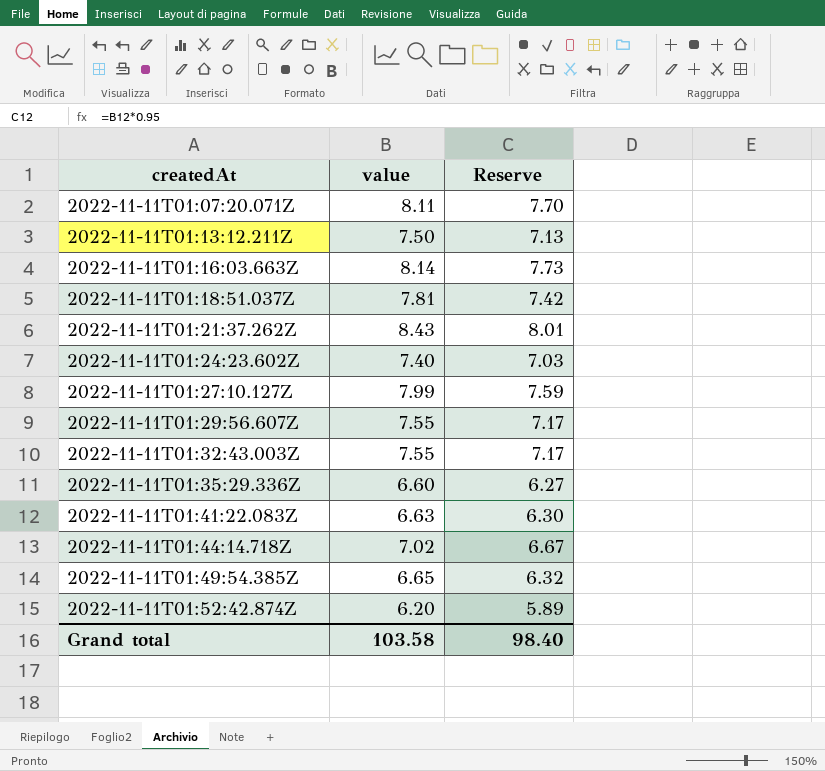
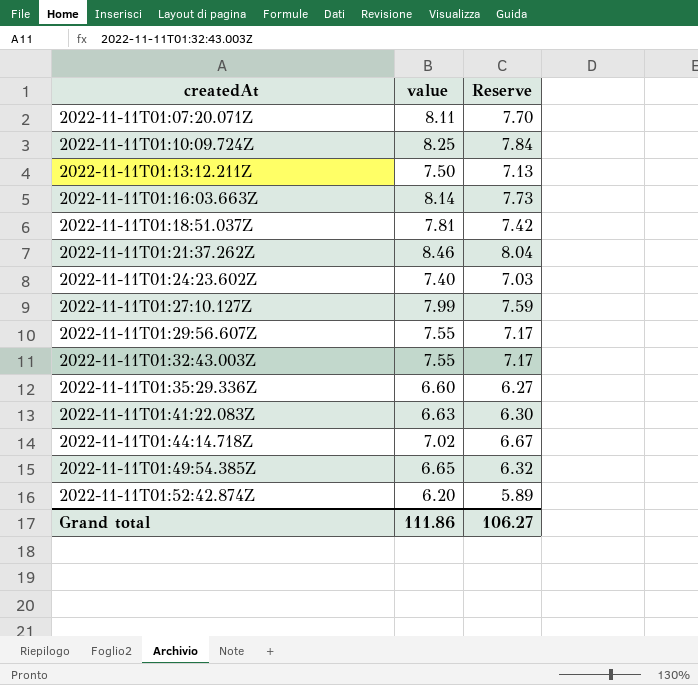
row 2022-11-11T01:10:09.724Z: none -> 8.25 | 7.84
2022-11-11T01:21:37.262Z | value: 8.43 -> 8.46
2022-11-11T01:21:37.262Z | Reserve: 8.01 -> 8.04
Grand total | value: 103.58 -> 111.86
Grand total | Reserve: 98.40 -> 106.27

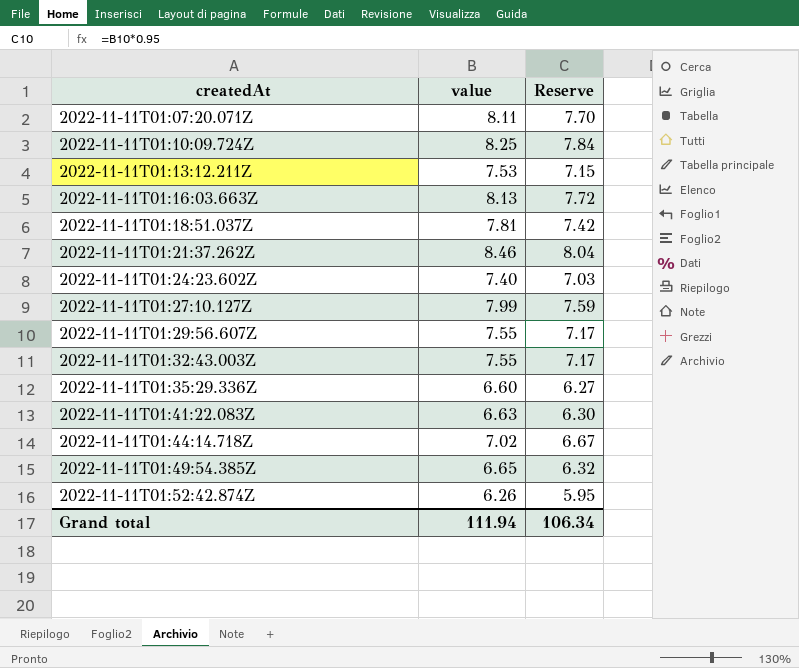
2022-11-11T01:13:12.211Z | value: 7.50 -> 7.53
2022-11-11T01:13:12.211Z | Reserve: 7.13 -> 7.15
2022-11-11T01:16:03.663Z | value: 8.14 -> 8.13
2022-11-11T01:16:03.663Z | Reserve: 7.73 -> 7.72
2022-11-11T01:52:42.874Z | value: 6.20 -> 6.26
2022-11-11T01:52:42.874Z | Reserve: 5.89 -> 5.95
Grand total | value: 111.86 -> 111.94
Grand total | Reserve: 106.27 -> 106.34

